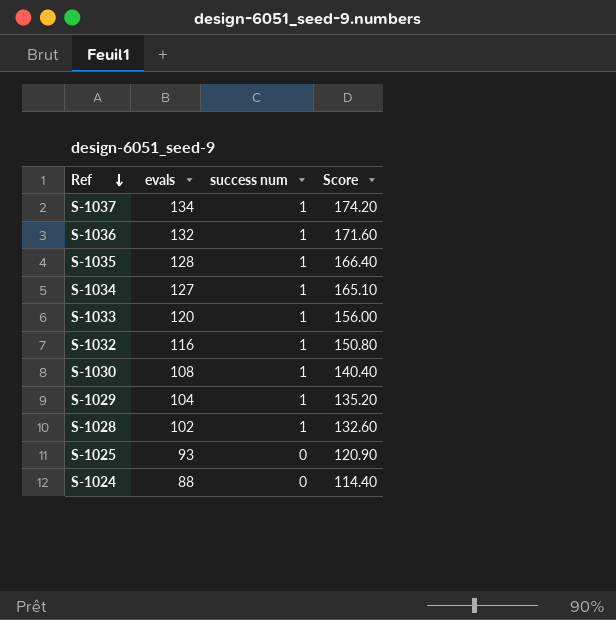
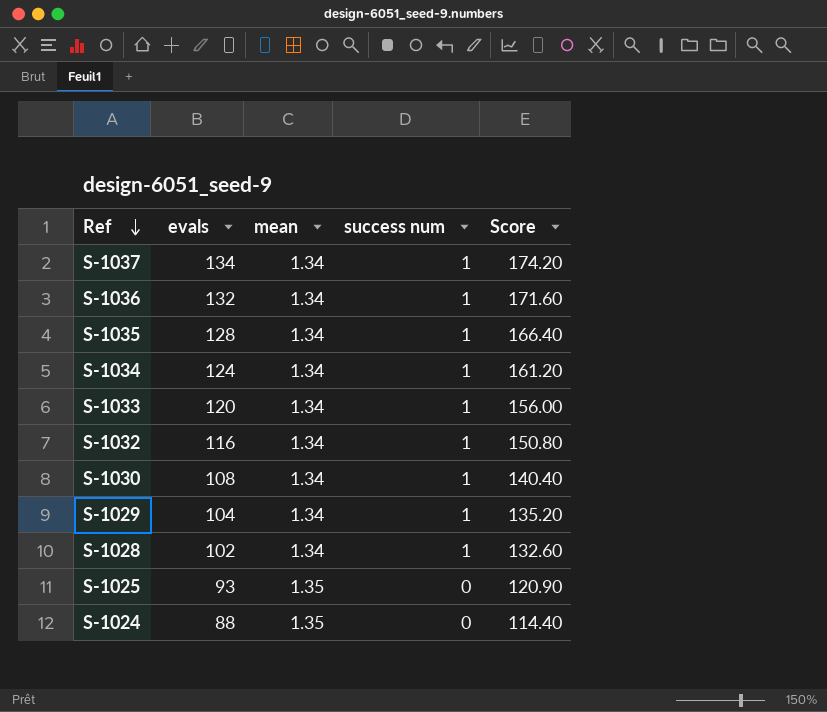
column mean | position: none -> 3
S-1034 | evals: 127 -> 124
S-1034 | Score: 165.10 -> 161.20

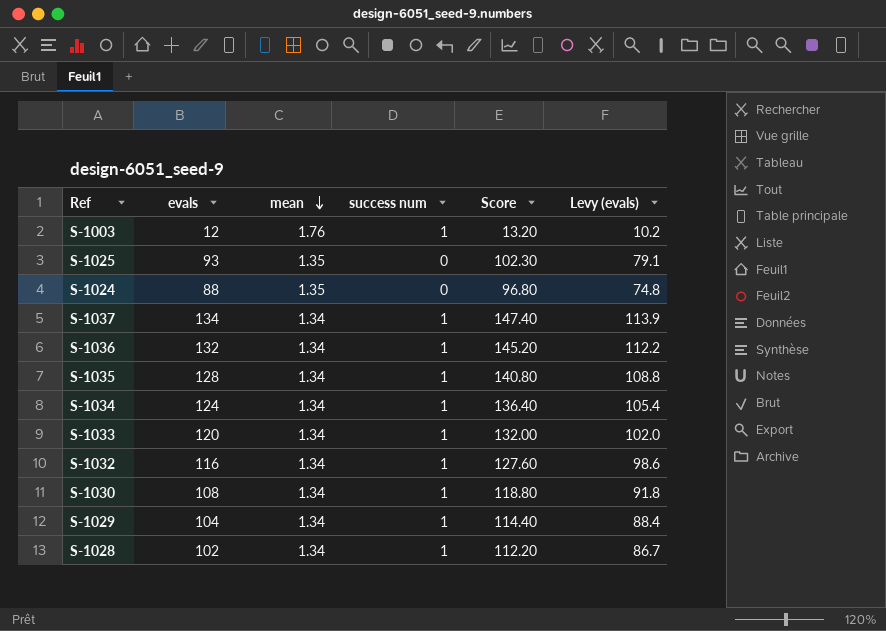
row order: Ref descending -> mean descending
column Score | formula: [evals] * 1.3 -> [evals] * 1.1
column Levy (evals) | formula: none -> [evals] * 0.85
row S-1003: none -> 12 | 1.76 | 1 | 13.20 | 10.2

